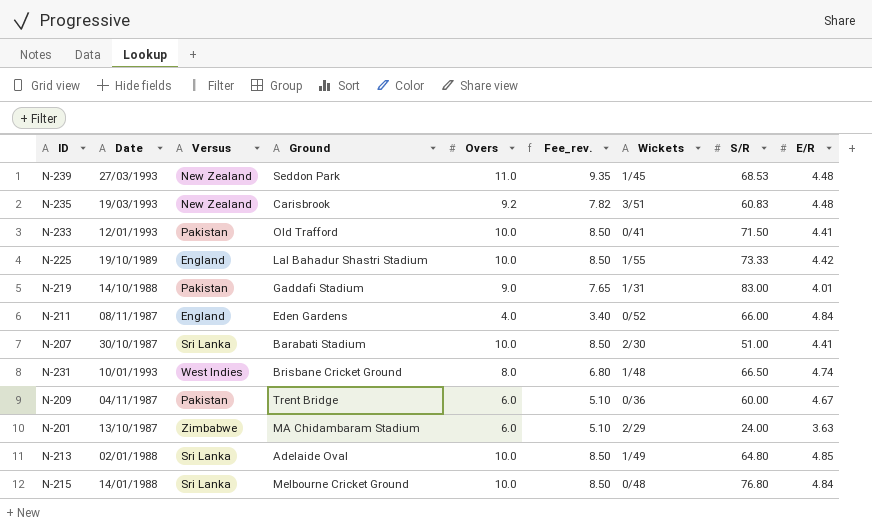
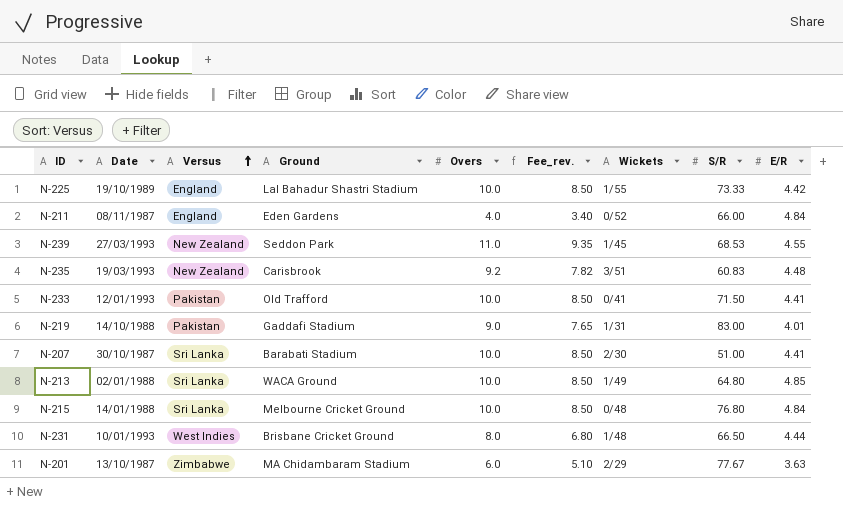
row order: none -> Versus ascending
row N-209: 04/11/1987 | Pakistan | Trent Bridge | 6.0 | 5.10 | 0/36 | 60.00 | 4.67 -> none
N-239 | E/R: 4.48 -> 4.55
N-213 | Ground: Adelaide Oval -> WACA Ground
N-231 | E/R: 4.74 -> 4.44
N-201 | S/R: 24.00 -> 77.67

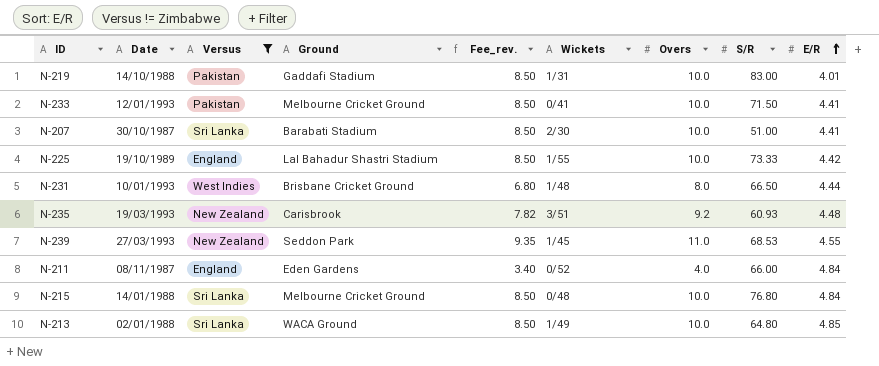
filter: none -> Versus != Zimbabwe
row order: Versus ascending -> E/R ascending
column Overs | position: 5 -> 7
N-219 | Fee_rev.: 7.65 -> 8.50
N-219 | Overs: 9.0 -> 10.0
N-233 | Ground: Old Trafford -> Melbourne Cricket Ground
N-235 | S/R: 60.83 -> 60.93

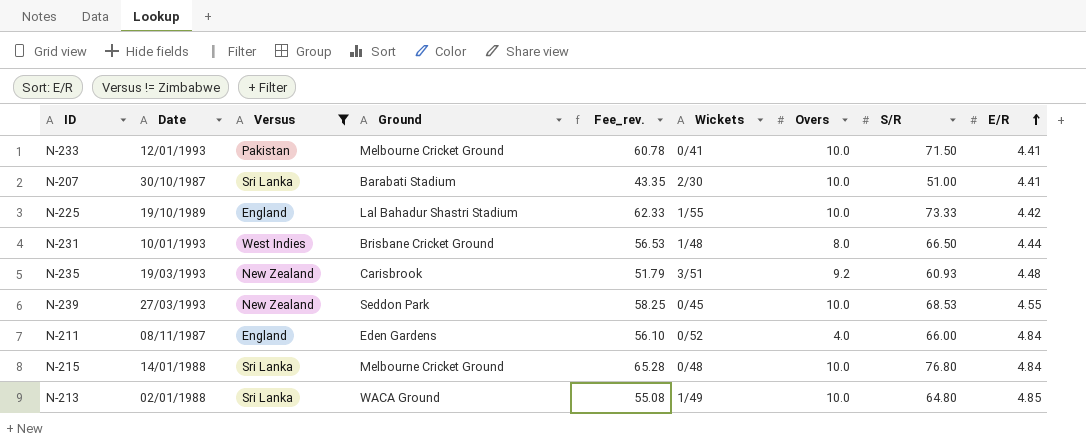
column Fee_rev. | formula: [Overs] * 0.85 -> [S/R] * 0.85
row N-219: 14/10/1988 | Pakistan | Gaddafi Stadium | 8.50 | 1/31 | 10.0 | 83.00 | 4.01 -> none
N-239 | Wickets: 1/45 -> 0/45
N-239 | Overs: 11.0 -> 10.0

